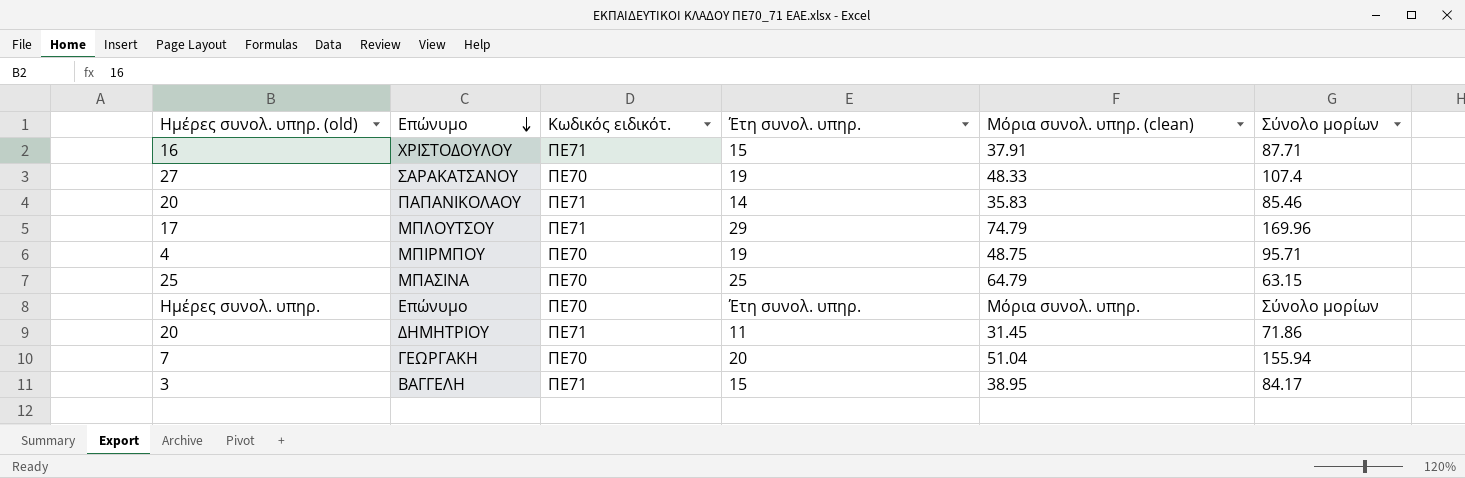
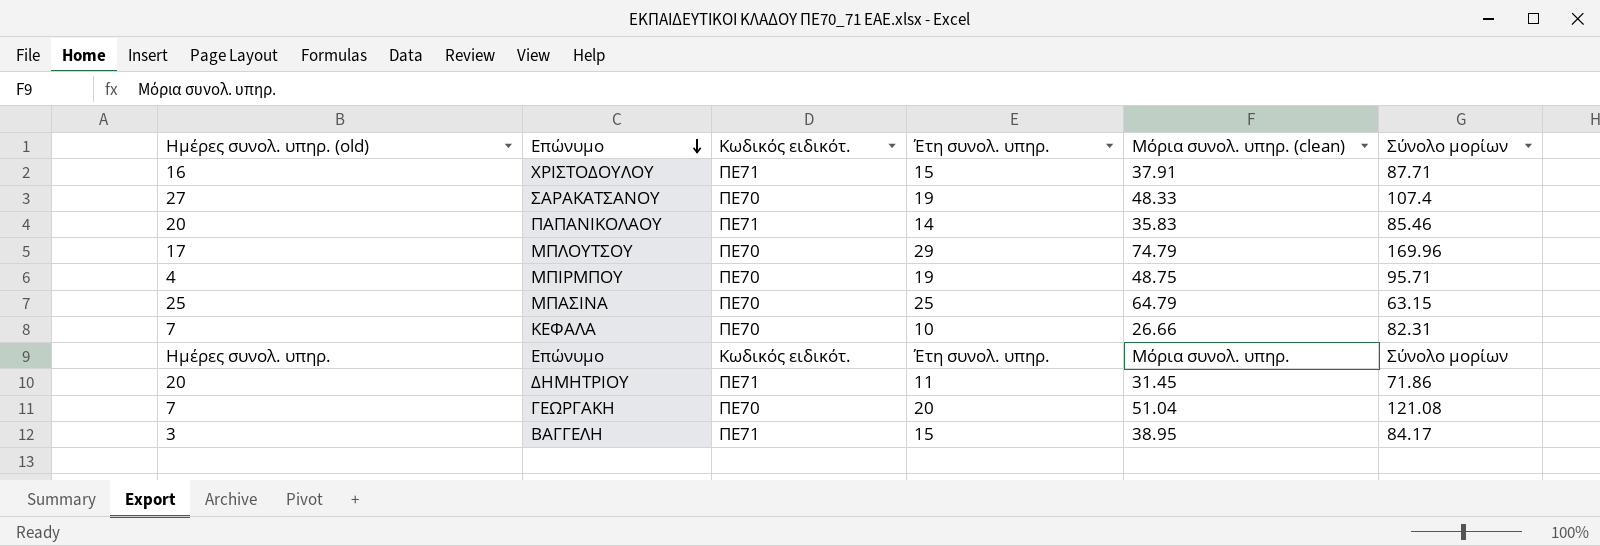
ΜΠΛΟΥΤΣΟΥ | Κωδικός ειδικότ.: ΠΕ71 -> ΠΕ70
row ΚΕΦΑΛΑ: none -> 7 | ΠΕ70 | 10 | 26.66 | 82.31
Επώνυμο | Κωδικός ειδικότ.: ΠΕ70 -> Κωδικός ειδικότ.
ΓΕΩΡΓΑΚΗ | Σύνολο μορίων: 155.94 -> 121.08

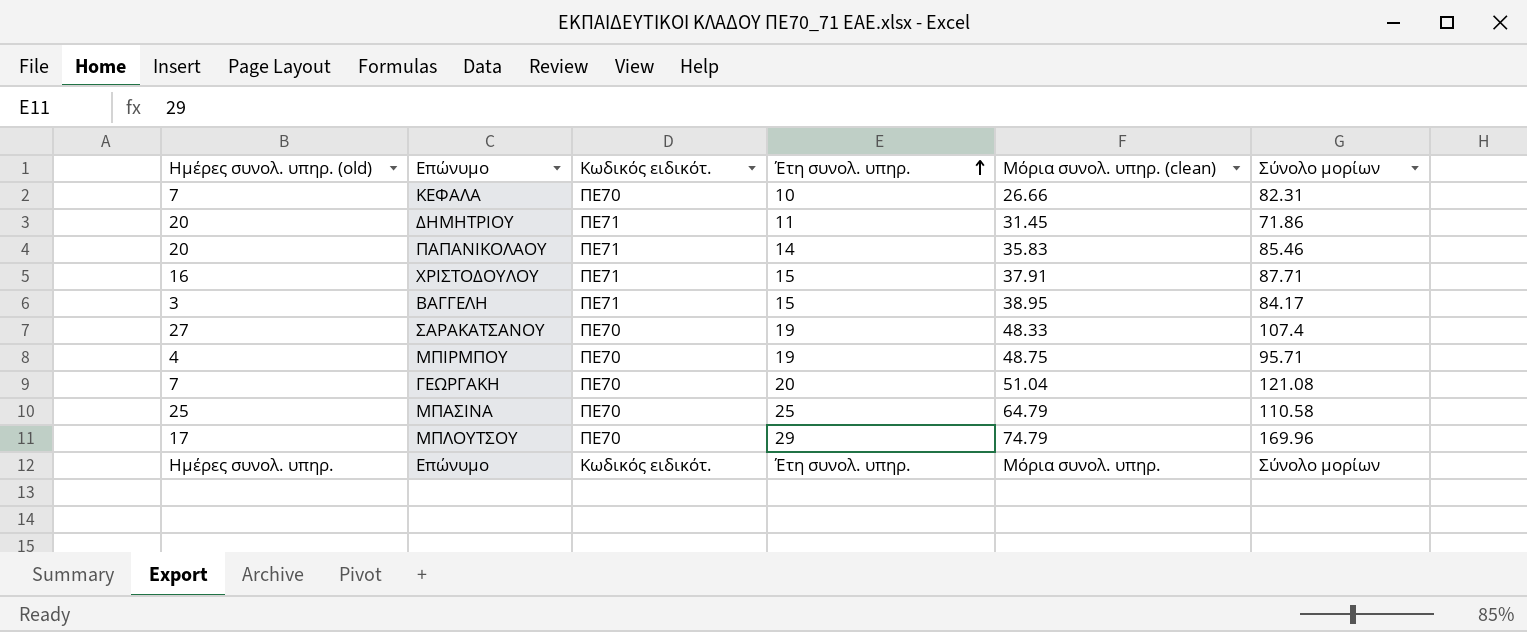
row order: Επώνυμο descending -> Έτη συνολ. υπηρ. ascending
ΜΠΑΣΙΝΑ | Σύνολο μορίων: 63.15 -> 110.58

